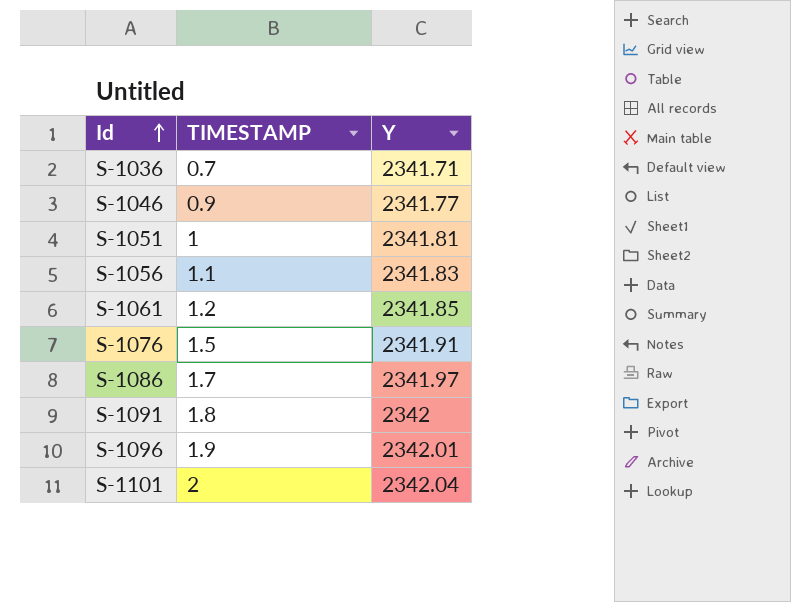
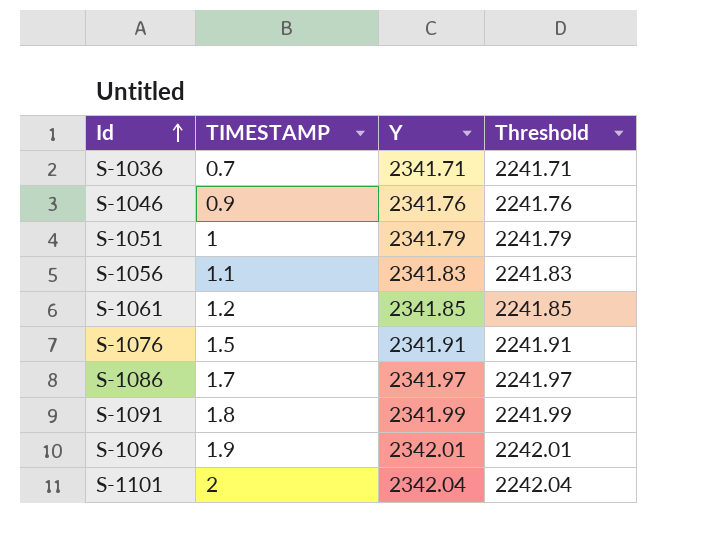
column Threshold | formula: none -> [Y] - 100
S-1046 | Y: 2341.77 -> 2341.76
S-1051 | Y: 2341.81 -> 2341.79
S-1091 | Y: 2342 -> 2341.99

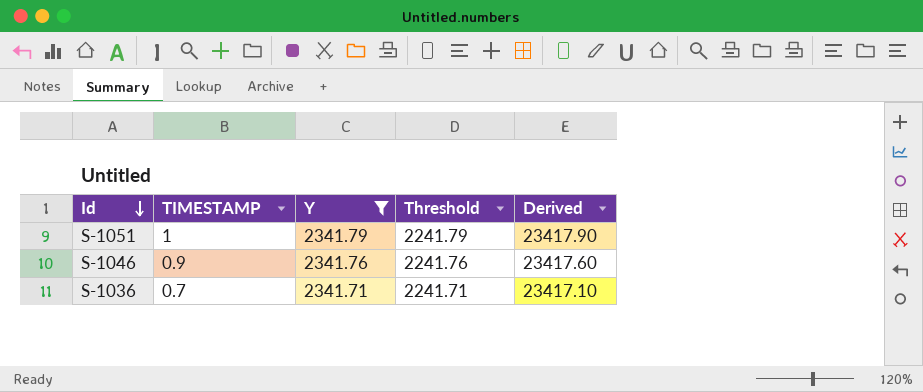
filter: none -> Y <= 2341.79
row order: Id ascending -> Id descending
column Derived | formula: none -> [Y] * 10

